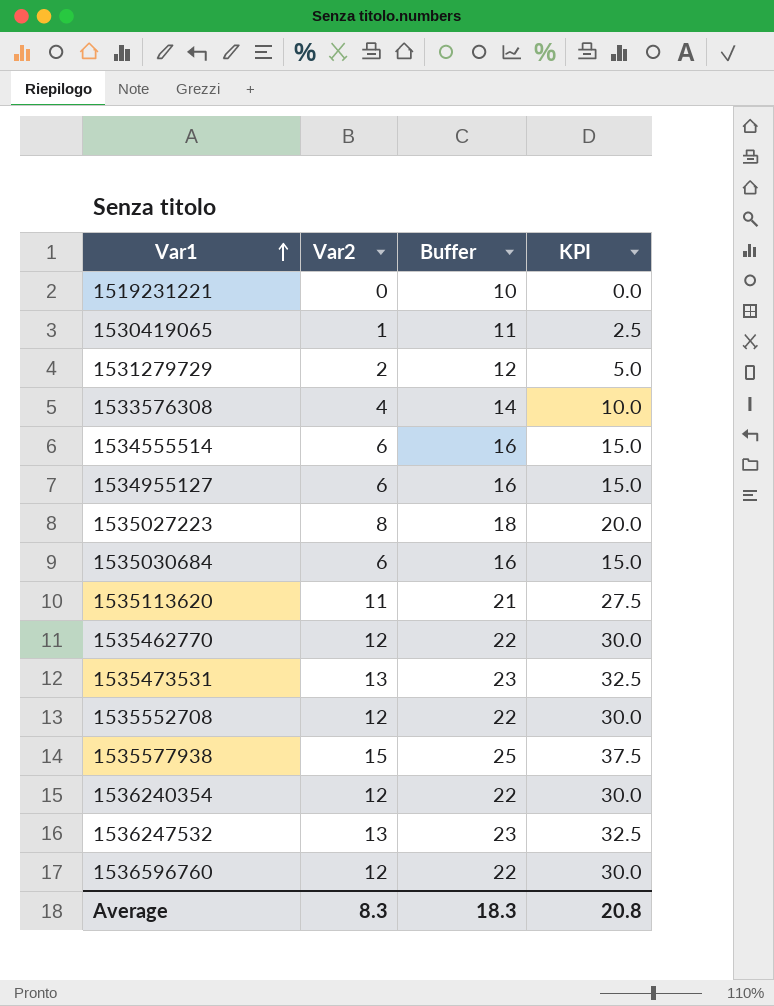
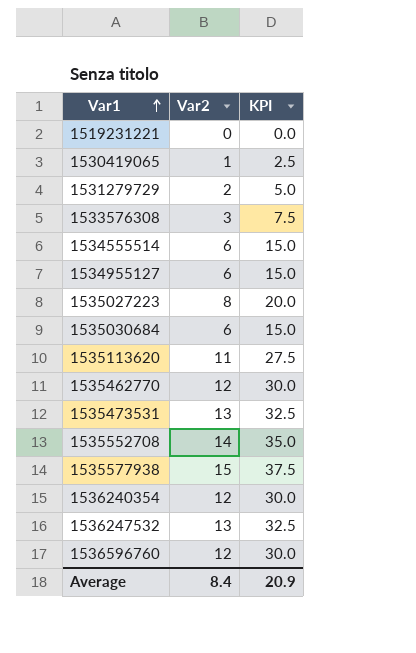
column Buffer | formula: [Var2] + 10 -> none
1533576308 | Var2: 4 -> 3
1533576308 | KPI: 10.0 -> 7.5
1535552708 | Var2: 12 -> 14
1535552708 | KPI: 30.0 -> 35.0
Average | Var2: 8.3 -> 8.4
Average | KPI: 20.8 -> 20.9

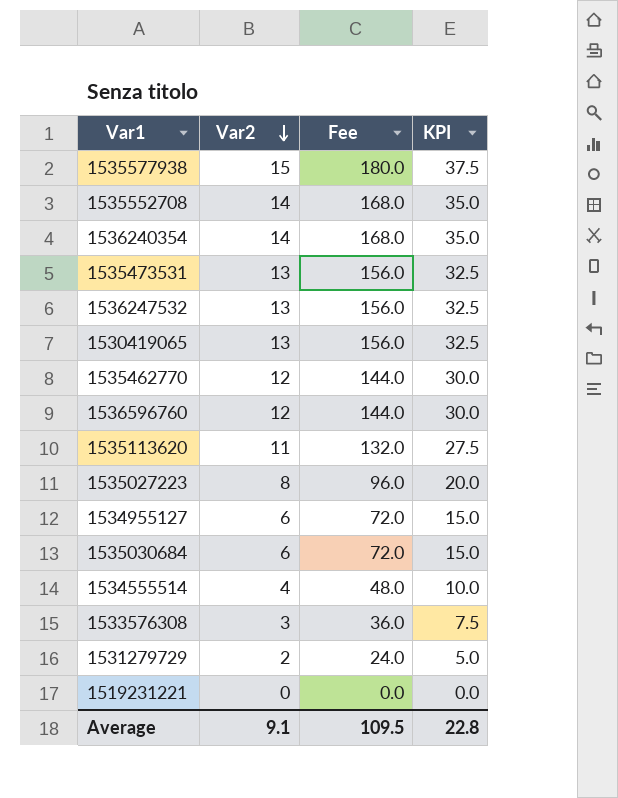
row order: Var1 ascending -> Var2 descending
column Fee | formula: none -> [Var2] * 12
1536240354 | Var2: 12 -> 14
1536240354 | KPI: 30.0 -> 35.0
1530419065 | Var2: 1 -> 13
1530419065 | KPI: 2.5 -> 32.5
1534555514 | Var2: 6 -> 4
1534555514 | KPI: 15.0 -> 10.0
Average | Var2: 8.4 -> 9.1
Average | KPI: 20.9 -> 22.8

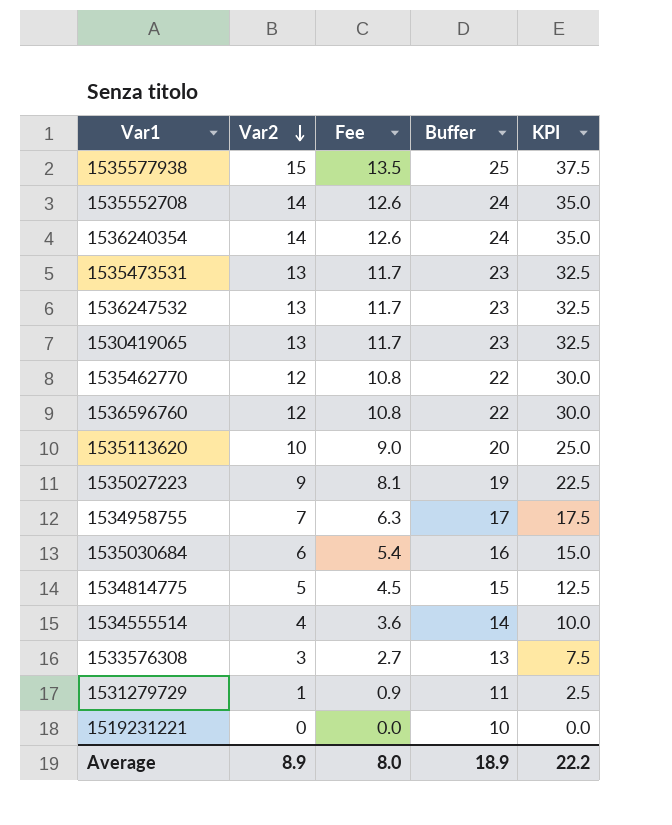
column Fee | formula: [Var2] * 12 -> [Var2] * 0.9
column Buffer | formula: none -> [Var2] + 10
row 1534955127: 6 | 72.0 | 15.0 -> none
1535113620 | Var2: 11 -> 10
1535113620 | KPI: 27.5 -> 25.0
1535027223 | Var2: 8 -> 9
1535027223 | KPI: 20.0 -> 22.5
row 1534958755: none -> 7 | 6.3 | 17 | 17.5
row 1534814775: none -> 5 | 4.5 | 15 | 12.5
1531279729 | Var2: 2 -> 1
1531279729 | KPI: 5.0 -> 2.5
Average | Var2: 9.1 -> 8.9
Average | Fee: 109.5 -> 8.0
Average | KPI: 22.8 -> 22.2

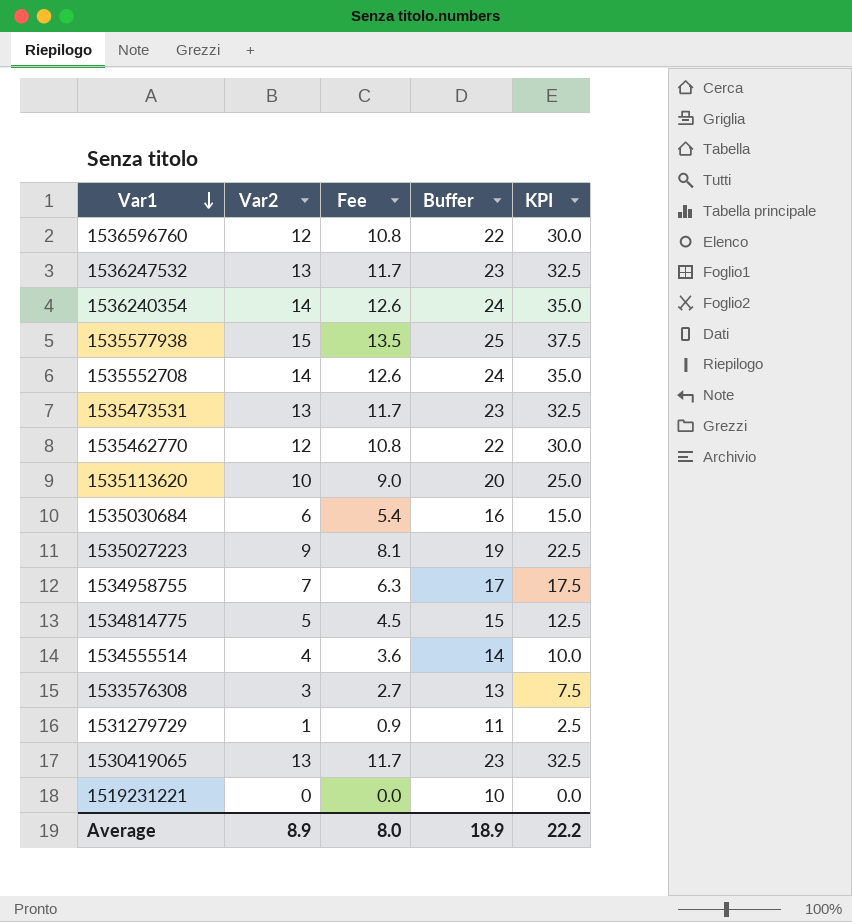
row order: Var2 descending -> Var1 descending

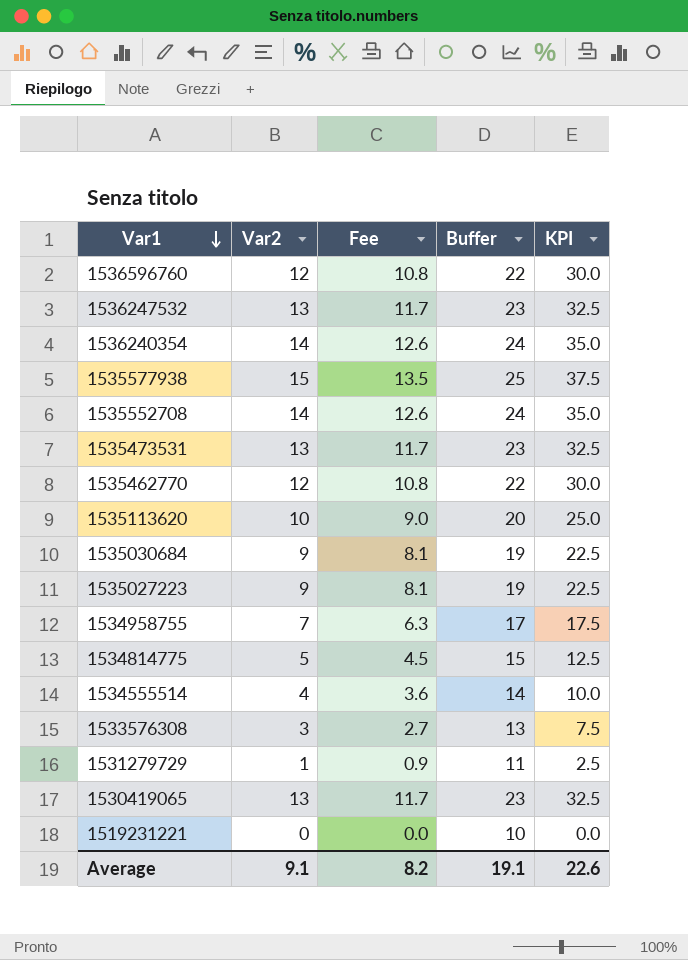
1535030684 | Var2: 6 -> 9
1535030684 | Fee: 5.4 -> 8.1
1535030684 | Buffer: 16 -> 19
1535030684 | KPI: 15.0 -> 22.5
Average | Var2: 8.9 -> 9.1
Average | Fee: 8.0 -> 8.2
Average | Buffer: 18.9 -> 19.1
Average | KPI: 22.2 -> 22.6

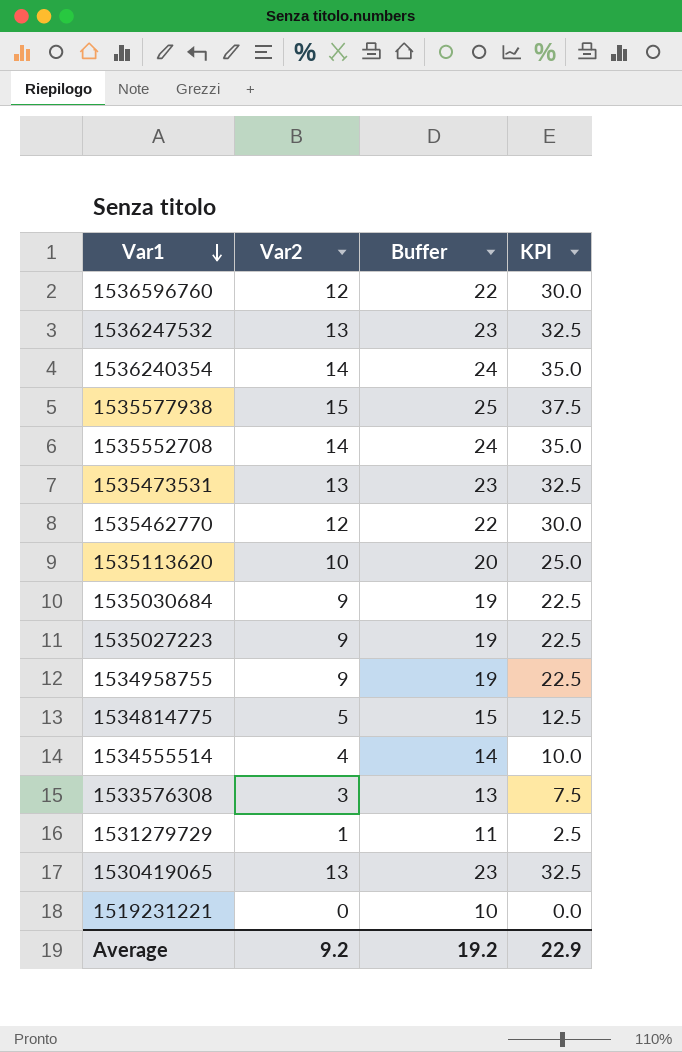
column Fee | formula: [Var2] * 0.9 -> none
1534958755 | Var2: 7 -> 9
1534958755 | Buffer: 17 -> 19
1534958755 | KPI: 17.5 -> 22.5
Average | Var2: 9.1 -> 9.2
Average | Buffer: 19.1 -> 19.2
Average | KPI: 22.6 -> 22.9

